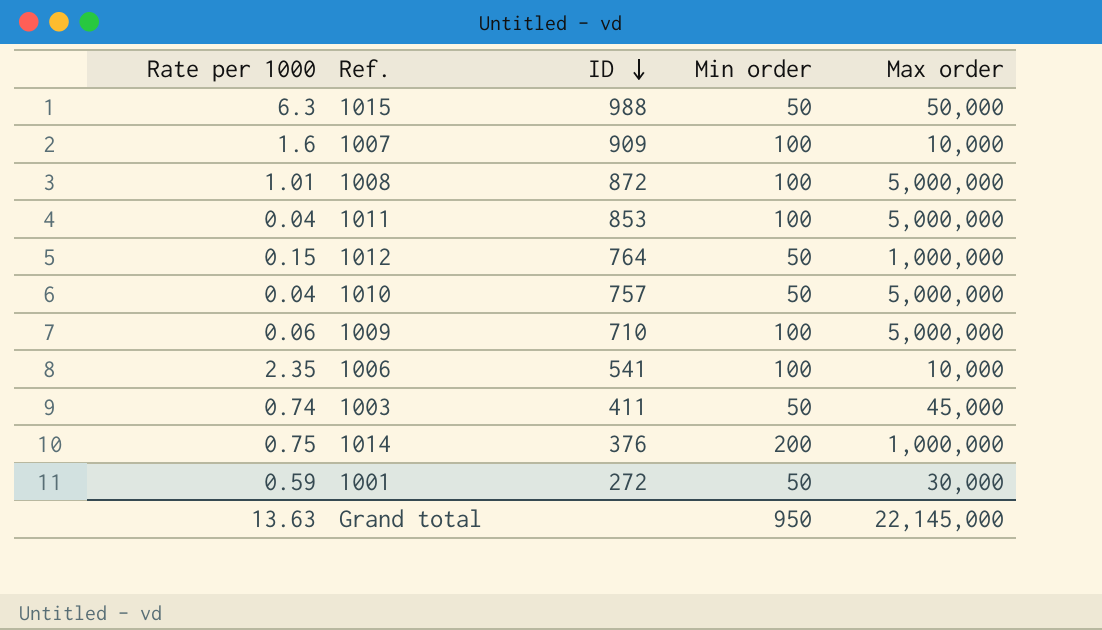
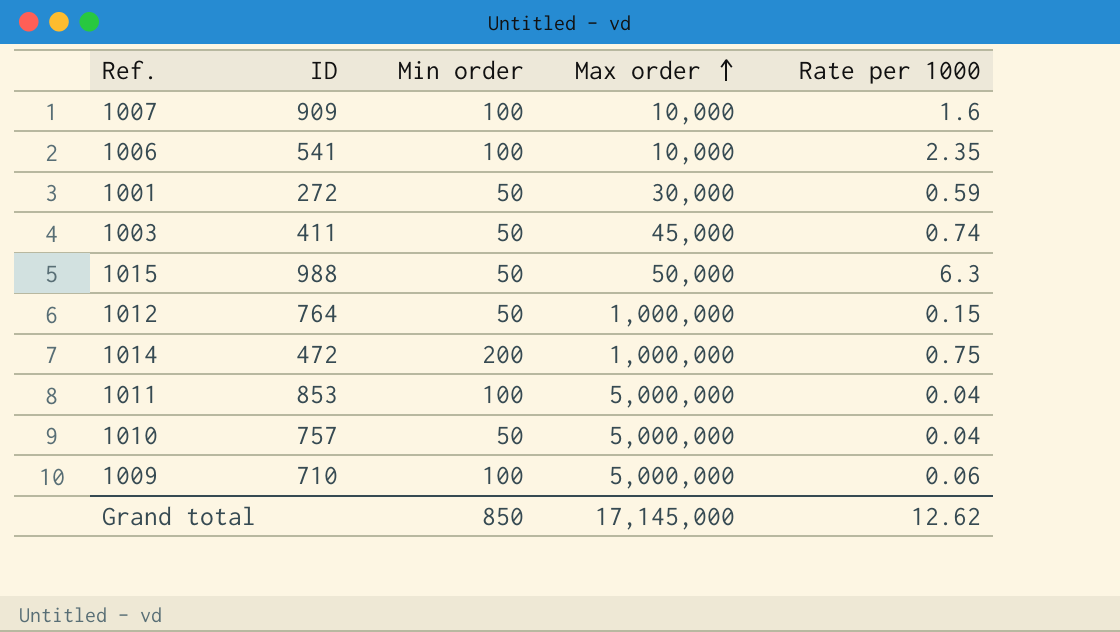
row order: ID descending -> Max order ascending
column Rate per 1000 | position: 1 -> 5
row 1008: 1.01 | 872 | 100 | 5,000,000 -> none
1014 | ID: 376 -> 472
Grand total | Min order: 950 -> 850
Grand total | Max order: 22,145,000 -> 17,145,000
Grand total | Rate per 1000: 13.63 -> 12.62

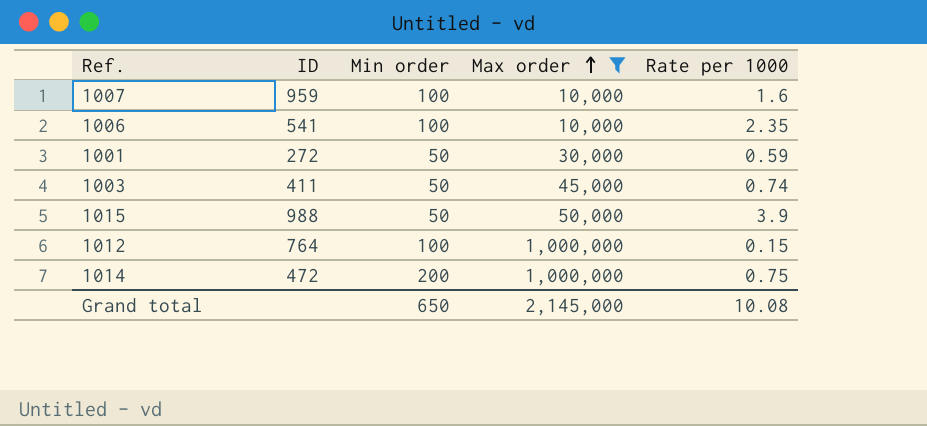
filter: none -> Max order != 5,000,000
1007 | ID: 909 -> 959
1015 | Rate per 1000: 6.3 -> 3.9
1012 | Min order: 50 -> 100
Grand total | Min order: 850 -> 650
Grand total | Max order: 17,145,000 -> 2,145,000
Grand total | Rate per 1000: 12.62 -> 10.08

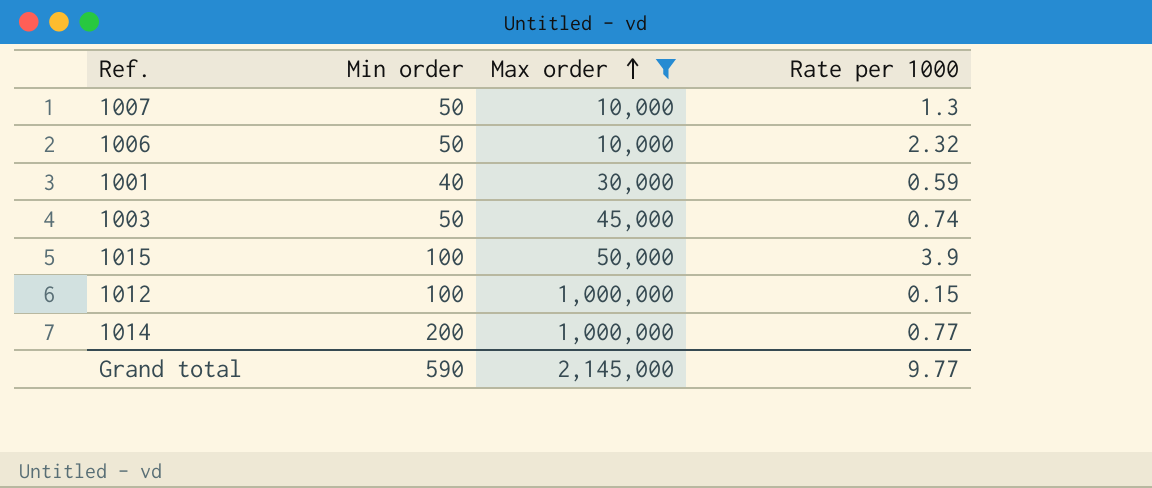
column ID | position: 2 -> none
1007 | Min order: 100 -> 50
1007 | Rate per 1000: 1.6 -> 1.3
1006 | Min order: 100 -> 50
1006 | Rate per 1000: 2.35 -> 2.32
1001 | Min order: 50 -> 40
1015 | Min order: 50 -> 100
1014 | Rate per 1000: 0.75 -> 0.77
Grand total | Min order: 650 -> 590
Grand total | Rate per 1000: 10.08 -> 9.77

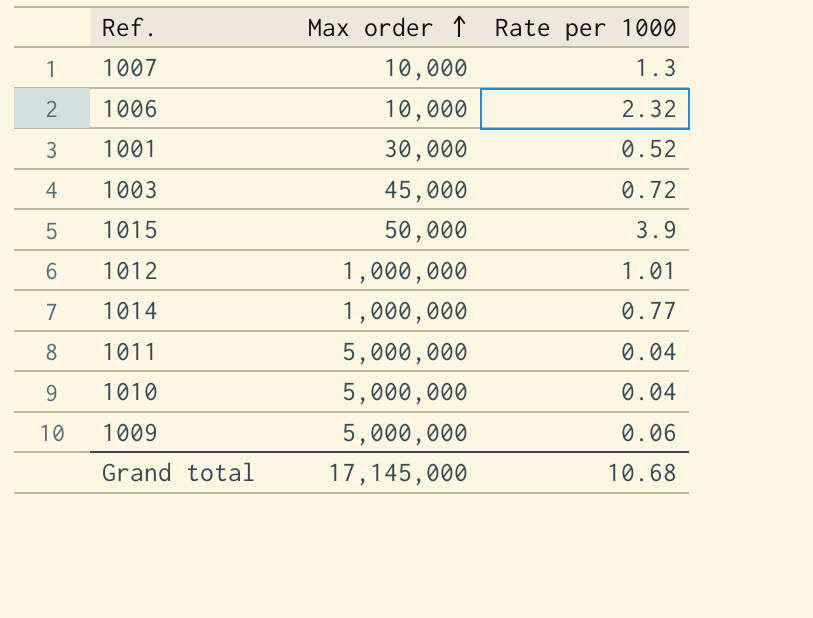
filter: Max order != 5,000,000 -> none
column Min order | position: 2 -> none
1001 | Rate per 1000: 0.59 -> 0.52
1003 | Rate per 1000: 0.74 -> 0.72
1012 | Rate per 1000: 0.15 -> 1.01
Grand total | Max order: 2,145,000 -> 17,145,000
Grand total | Rate per 1000: 9.77 -> 10.68

